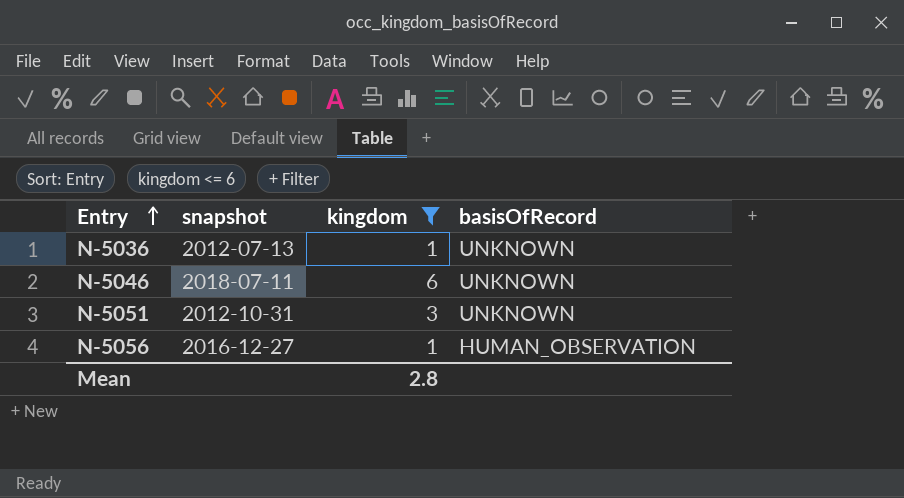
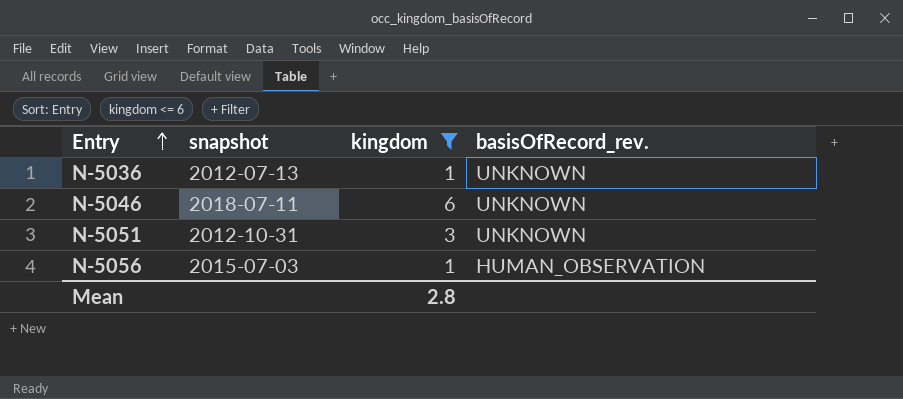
column name: basisOfRecord -> basisOfRecord_rev.
N-5056 | snapshot: 2016-12-27 -> 2015-07-03

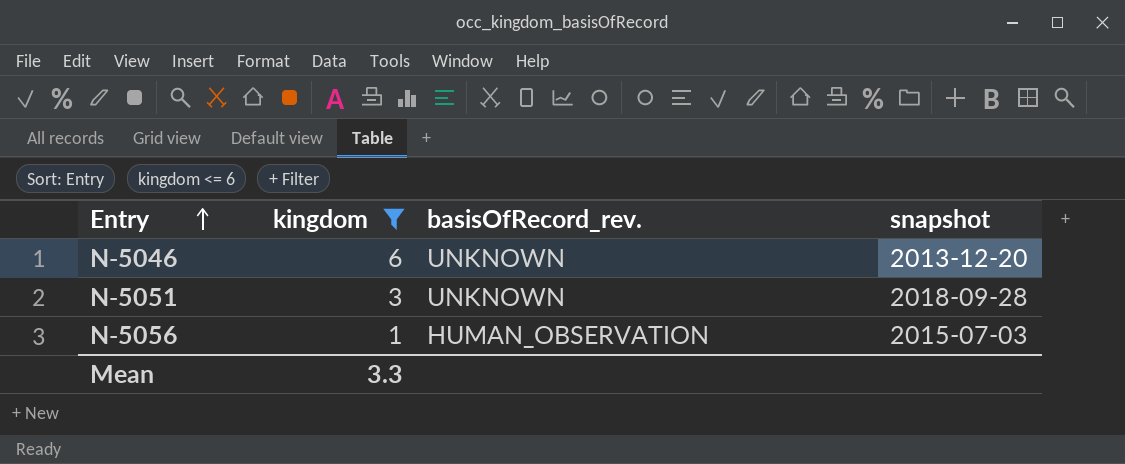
column snapshot | position: 2 -> 4
row N-5036: 2012-07-13 | 1 | UNKNOWN -> none
N-5046 | snapshot: 2018-07-11 -> 2013-12-20
N-5051 | snapshot: 2012-10-31 -> 2018-09-28
Mean | kingdom: 2.8 -> 3.3

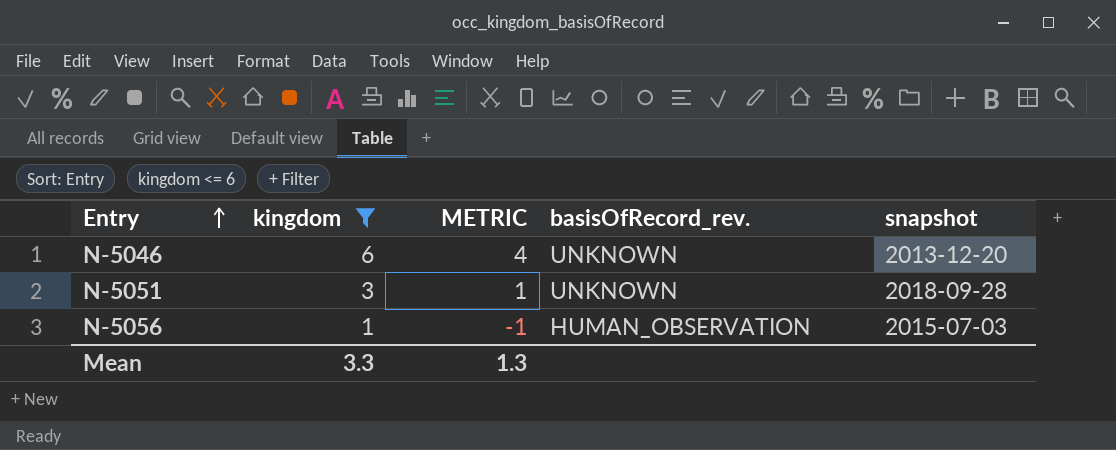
column METRIC | formula: none -> [kingdom] - 2

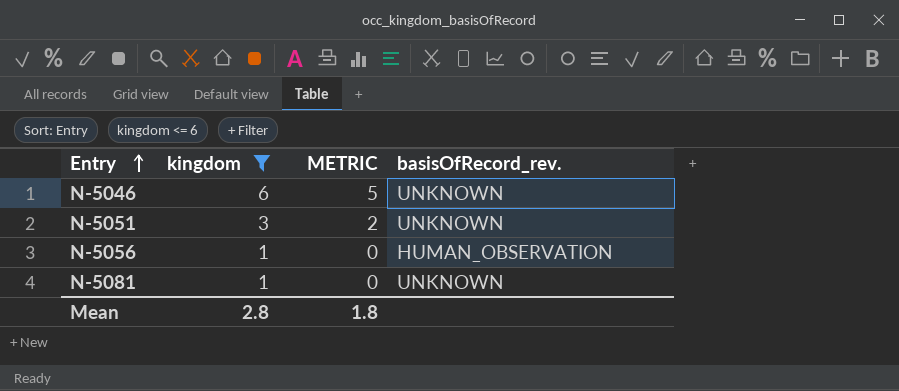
column snapshot | position: 5 -> none
column METRIC | formula: [kingdom] - 2 -> [kingdom] - 1
row N-5081: none -> 1 | 0 | UNKNOWN
Mean | kingdom: 3.3 -> 2.8
Mean | METRIC: 1.3 -> 1.8

